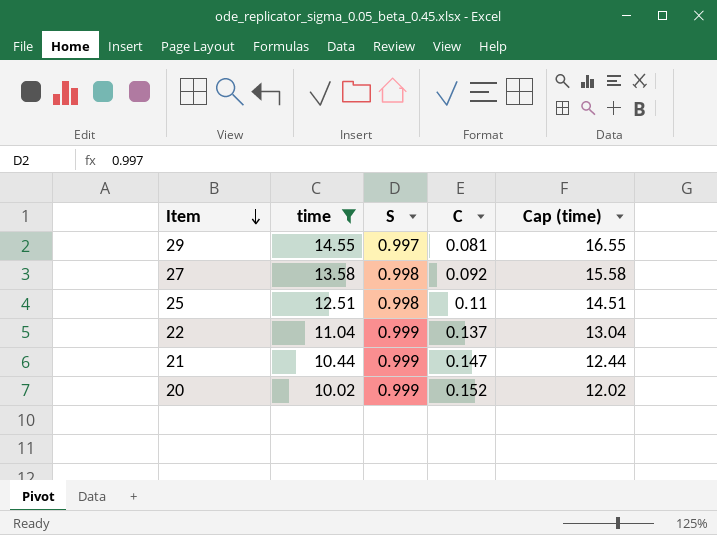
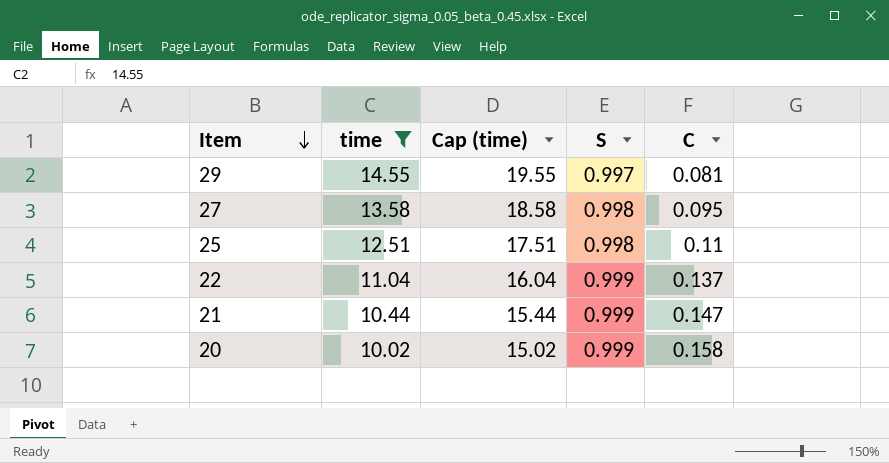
column Cap (time) | formula: [time] + 2 -> [time] + 5
column Cap (time) | position: 5 -> 3
27 | C: 0.092 -> 0.095
20 | C: 0.152 -> 0.158

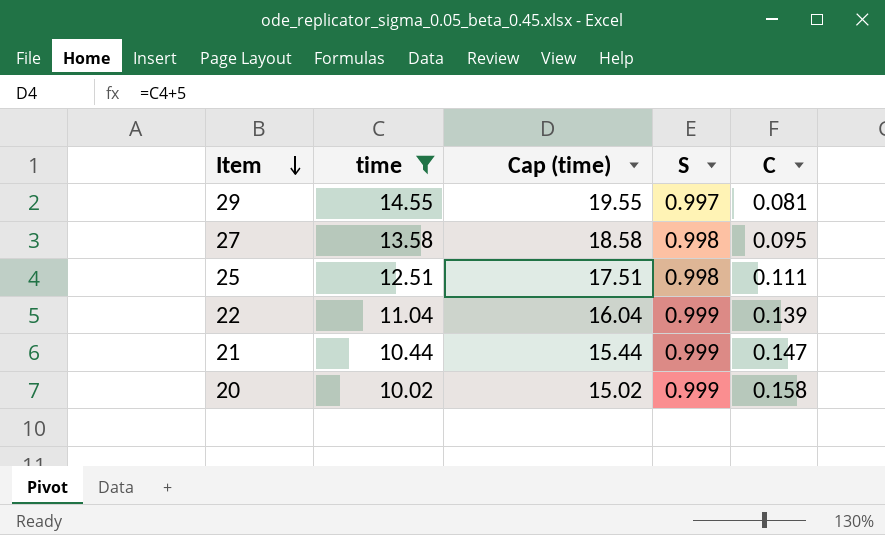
25 | C: 0.11 -> 0.111
22 | C: 0.137 -> 0.139

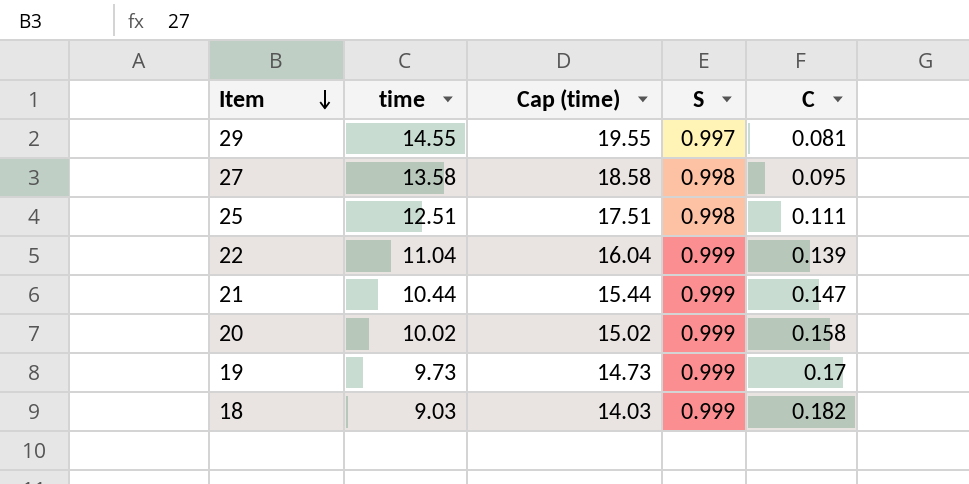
filter: time >= 10.02 -> none

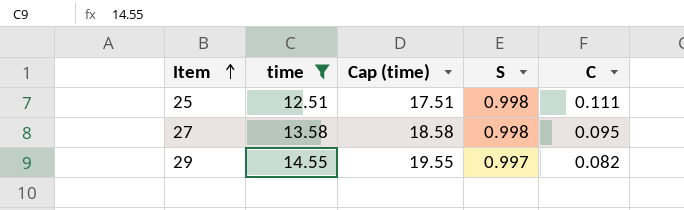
filter: none -> time >= 12.51
row order: Item descending -> Item ascending
29 | C: 0.081 -> 0.082

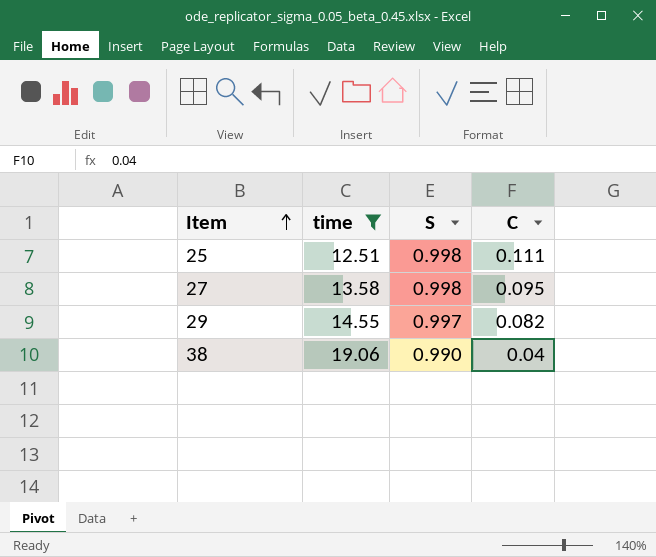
column Cap (time) | formula: [time] + 5 -> none
row 38: none -> 19.06 | 0.990 | 0.04

